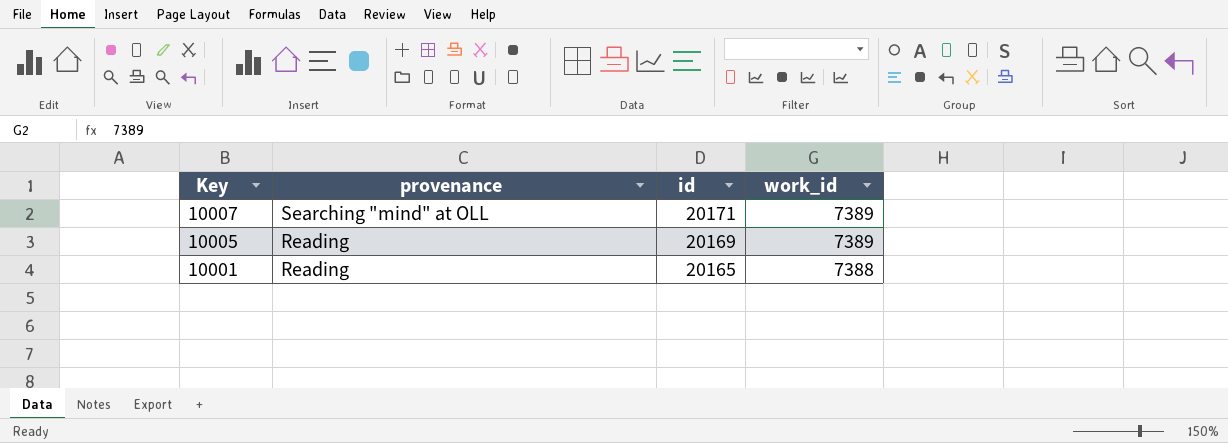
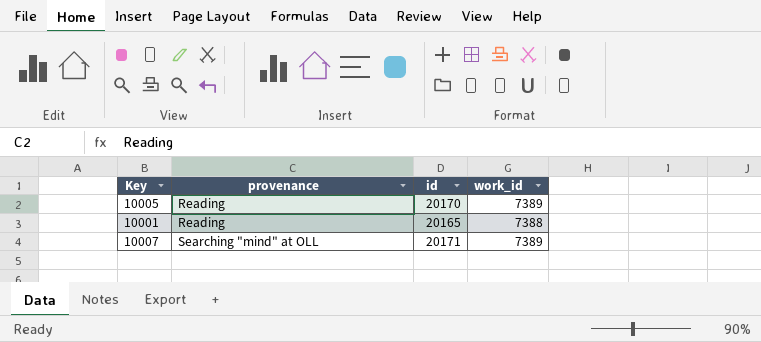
row order: Key descending -> provenance ascending
10005 | id: 20169 -> 20170

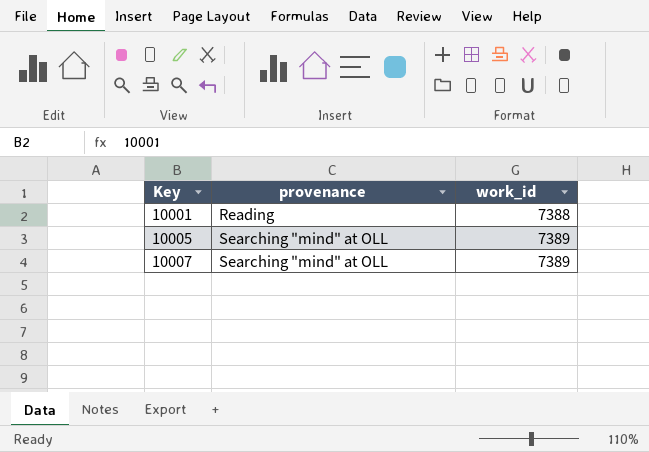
row order: provenance ascending -> Key ascending
column id | position: 3 -> none
10005 | provenance: Reading -> Searching "mind" at OLL

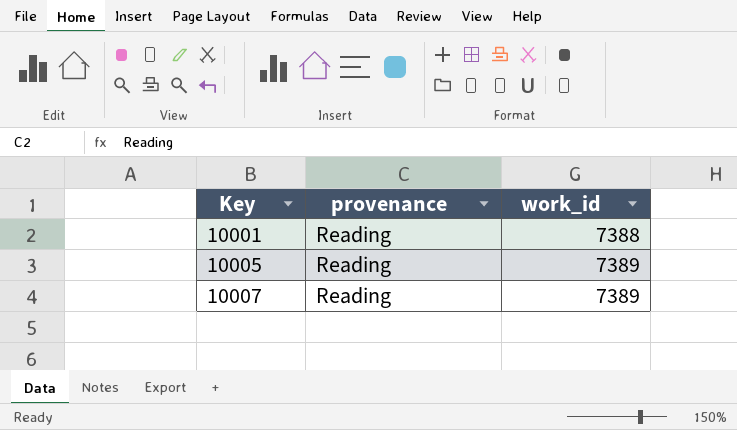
10005 | provenance: Searching "mind" at OLL -> Reading
10007 | provenance: Searching "mind" at OLL -> Reading

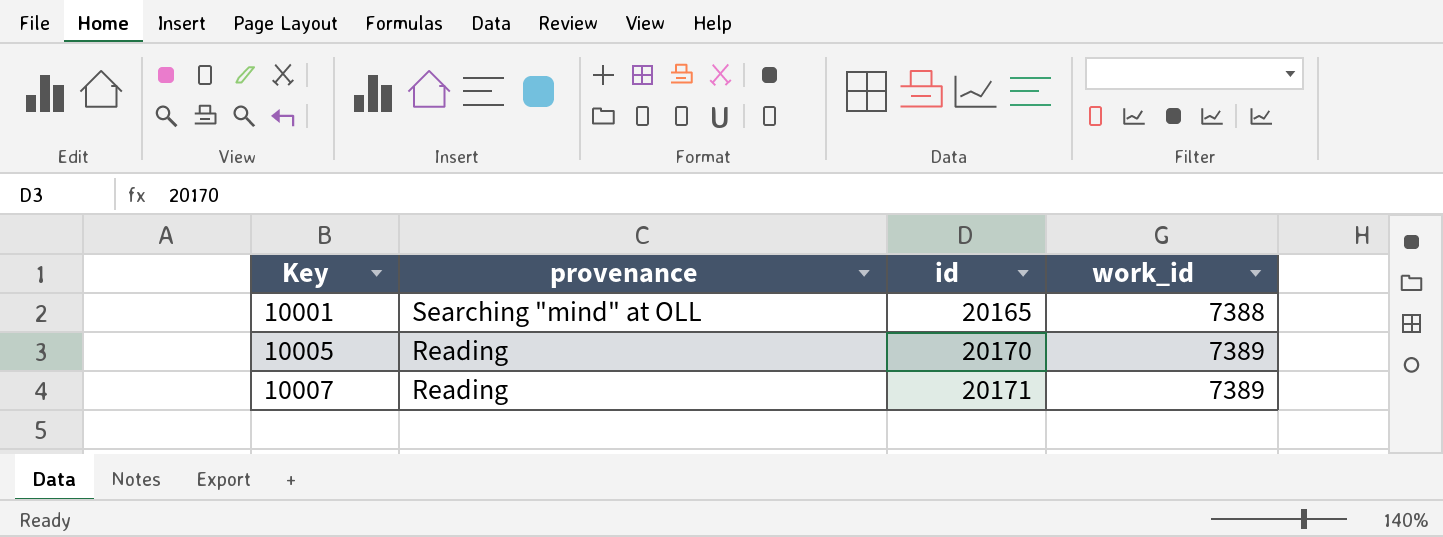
column id | position: none -> 3
10001 | provenance: Reading -> Searching "mind" at OLL

